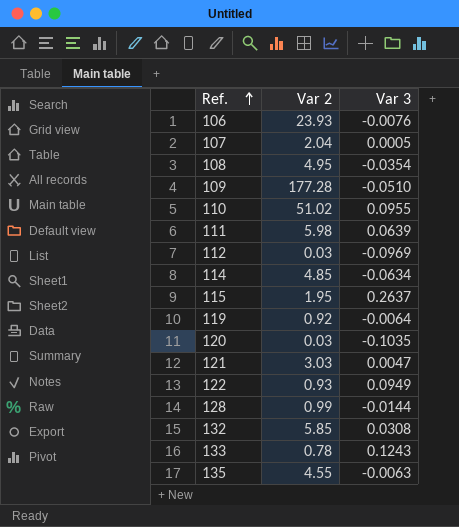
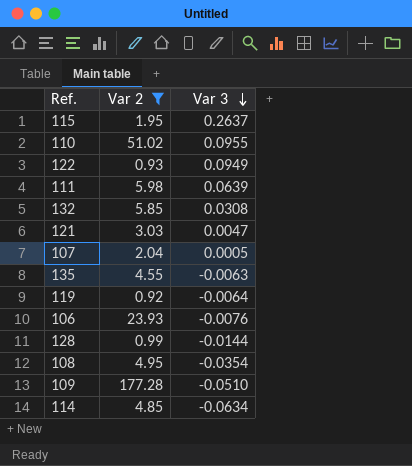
filter: none -> Var 2 >= 0.92
row order: Ref. ascending -> Var 3 descending

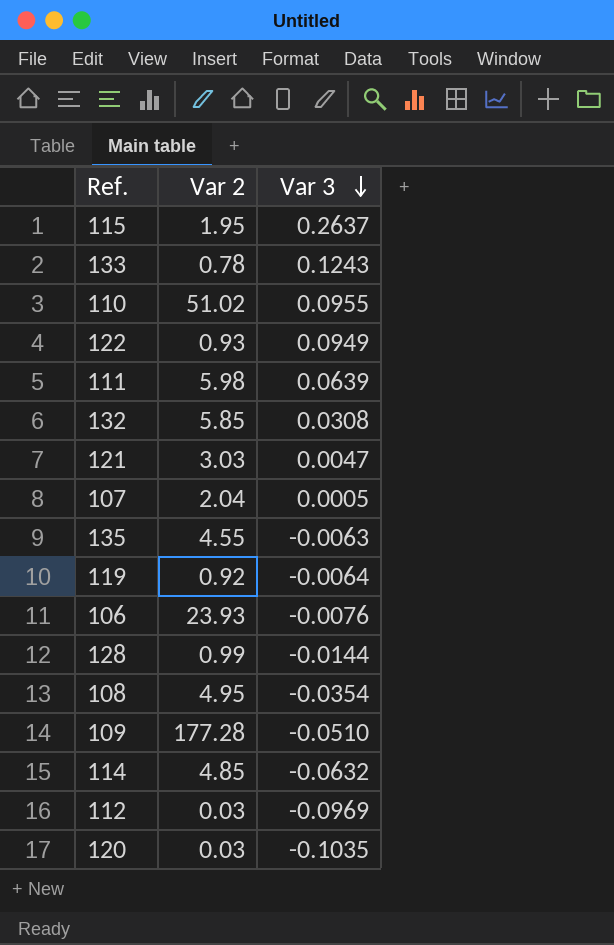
filter: Var 2 >= 0.92 -> none
114 | Var 3: -0.0634 -> -0.0632

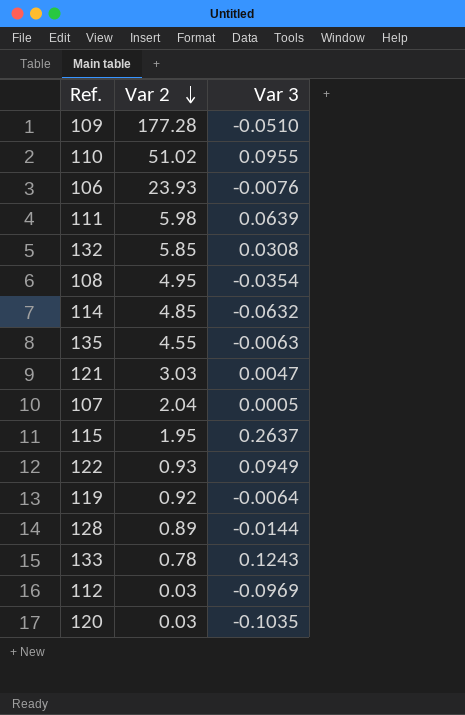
row order: Var 3 descending -> Var 2 descending
128 | Var 2: 0.99 -> 0.89

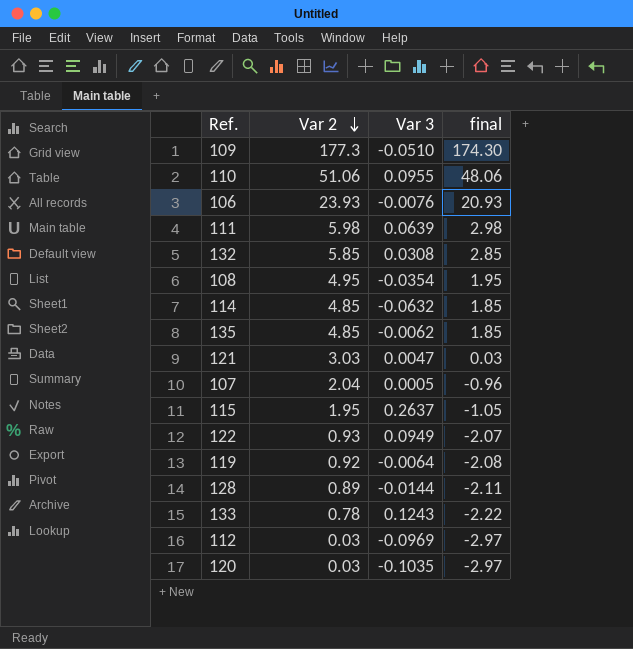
column final | formula: none -> [Var 2] - 3
109 | Var 2: 177.28 -> 177.3
110 | Var 2: 51.02 -> 51.06
135 | Var 2: 4.55 -> 4.85
135 | Var 3: -0.0063 -> -0.0062

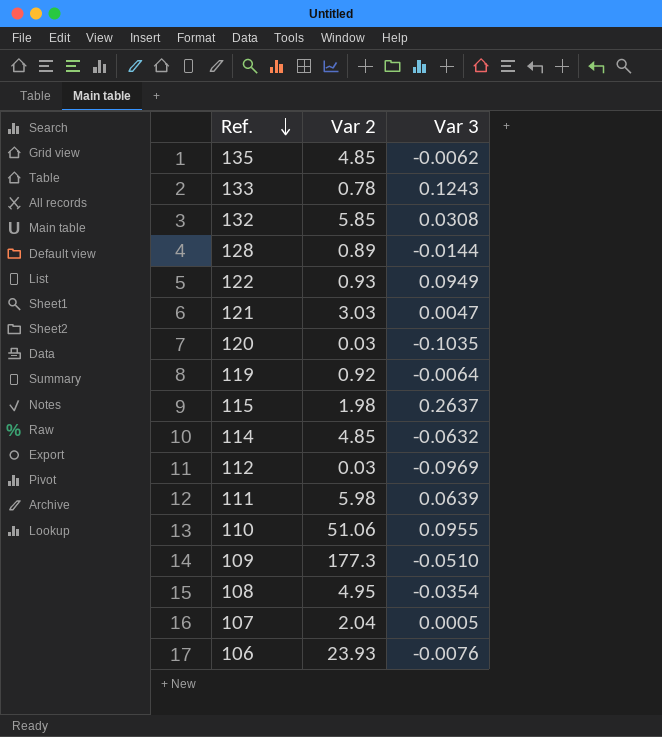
row order: Var 2 descending -> Ref. descending
column final | formula: [Var 2] - 3 -> none
115 | Var 2: 1.95 -> 1.98

